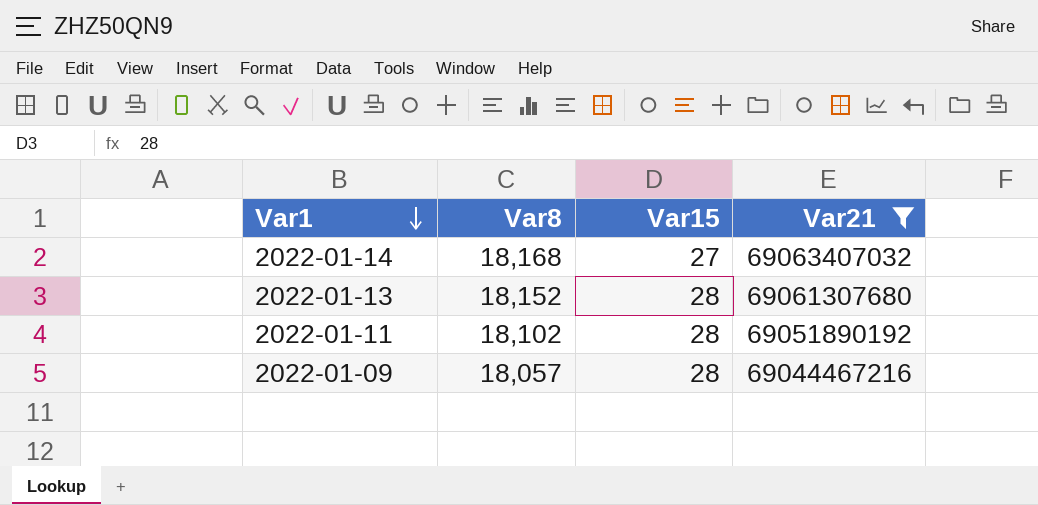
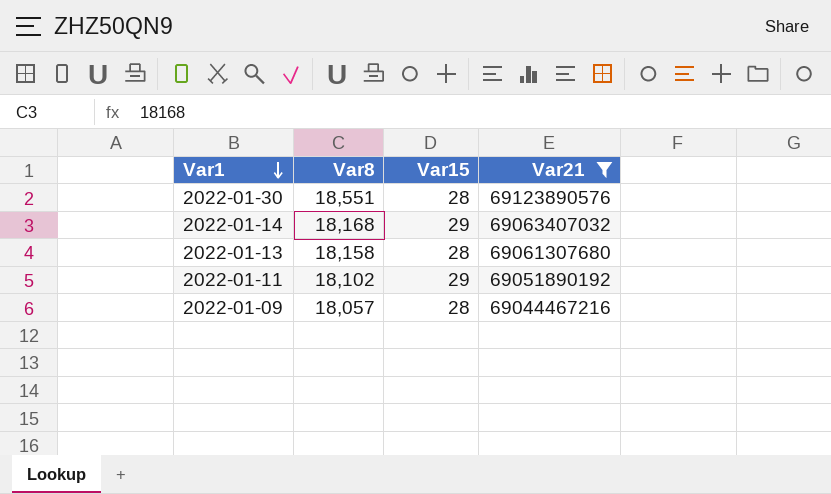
row 2022-01-30: none -> 18,551 | 28 | 69123890576
2022-01-14 | Var15: 27 -> 29
2022-01-13 | Var8: 18,152 -> 18,158
2022-01-11 | Var15: 28 -> 29

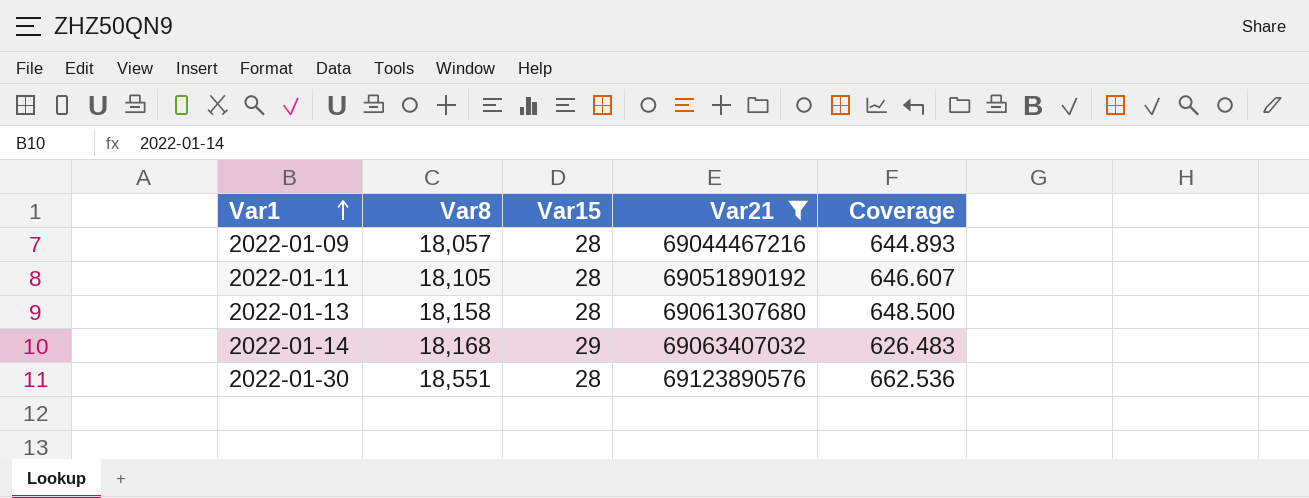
row order: Var1 descending -> Var1 ascending
column Coverage | formula: none -> [Var8] / [Var15]
2022-01-11 | Var8: 18,102 -> 18,105
2022-01-11 | Var15: 29 -> 28

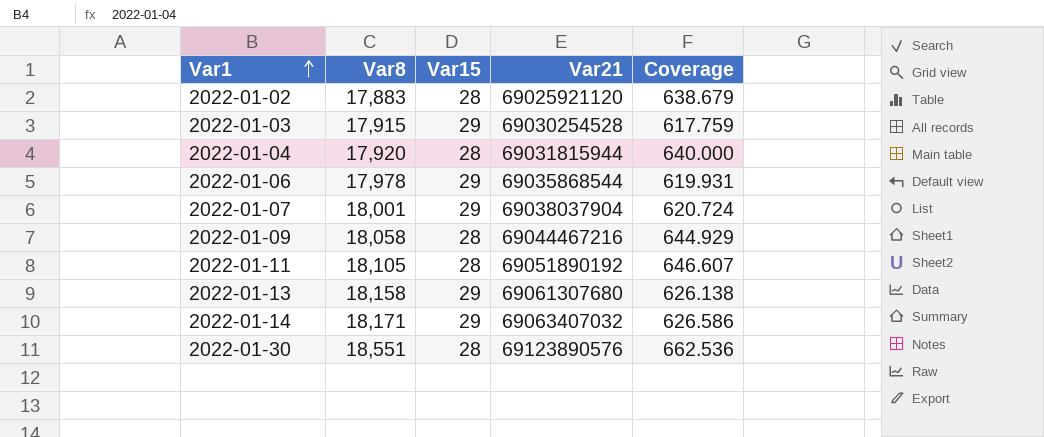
filter: Var21 >= 69044467216 -> none
2022-01-09 | Var8: 18,057 -> 18,058
2022-01-09 | Coverage: 644.893 -> 644.929
2022-01-13 | Var15: 28 -> 29
2022-01-13 | Coverage: 648.500 -> 626.138
2022-01-14 | Var8: 18,168 -> 18,171
2022-01-14 | Coverage: 626.483 -> 626.586

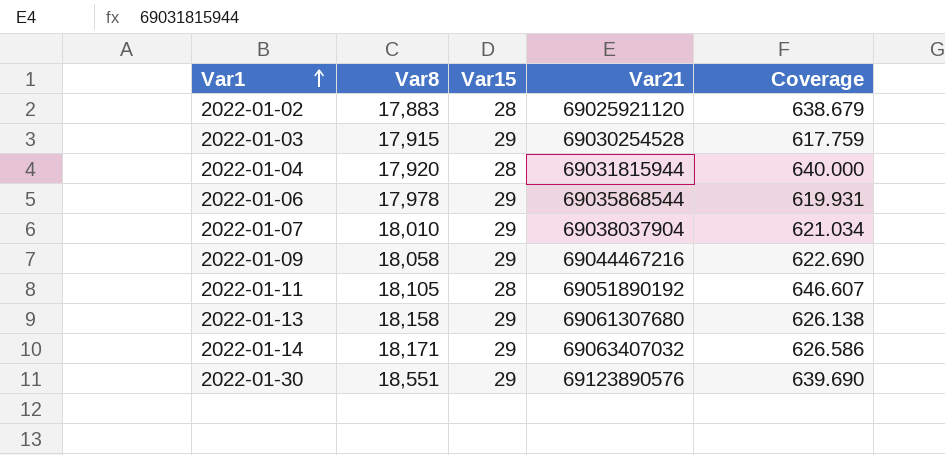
2022-01-07 | Var8: 18,001 -> 18,010
2022-01-07 | Coverage: 620.724 -> 621.034
2022-01-09 | Var15: 28 -> 29
2022-01-09 | Coverage: 644.929 -> 622.690
2022-01-30 | Var15: 28 -> 29
2022-01-30 | Coverage: 662.536 -> 639.690

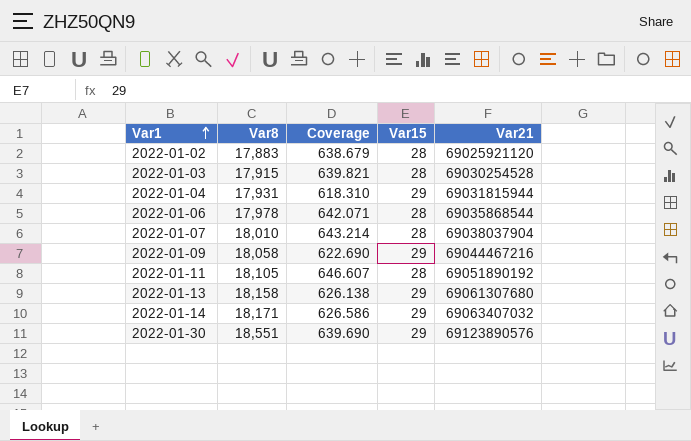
column Coverage | position: 5 -> 3
2022-01-03 | Coverage: 617.759 -> 639.821
2022-01-03 | Var15: 29 -> 28
2022-01-04 | Var8: 17,920 -> 17,931
2022-01-04 | Coverage: 640.000 -> 618.310
2022-01-04 | Var15: 28 -> 29
2022-01-06 | Coverage: 619.931 -> 642.071
2022-01-06 | Var15: 29 -> 28
2022-01-07 | Coverage: 621.034 -> 643.214
2022-01-07 | Var15: 29 -> 28

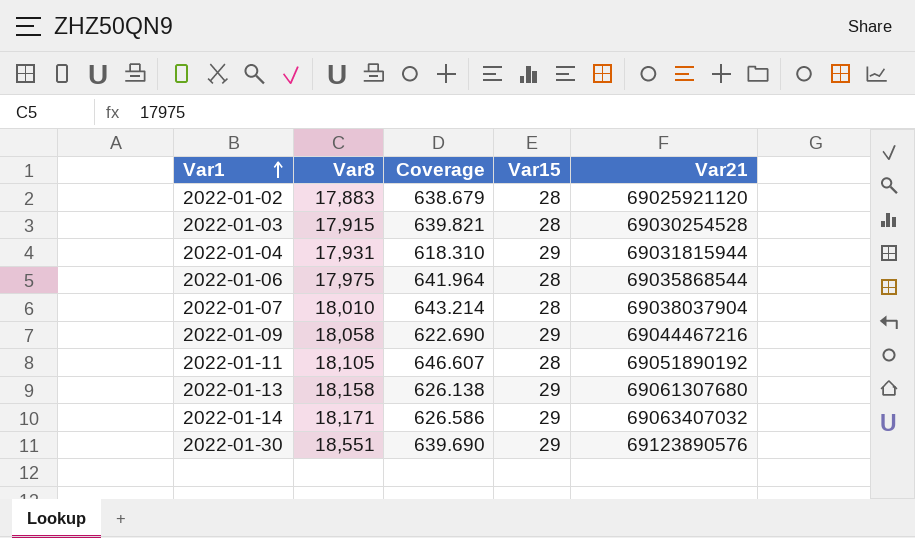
2022-01-06 | Var8: 17,978 -> 17,975
2022-01-06 | Coverage: 642.071 -> 641.964

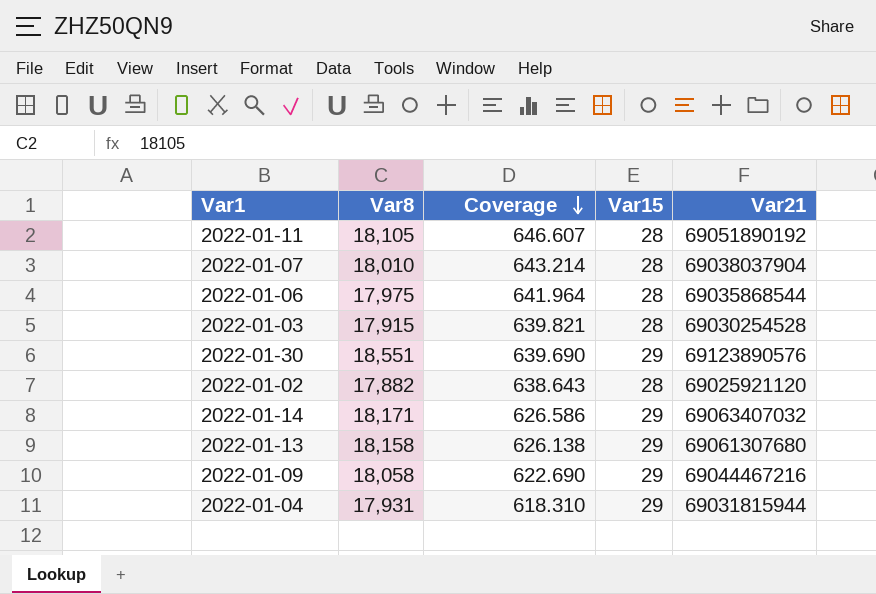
row order: Var1 ascending -> Coverage descending
2022-01-02 | Var8: 17,883 -> 17,882
2022-01-02 | Coverage: 638.679 -> 638.643

